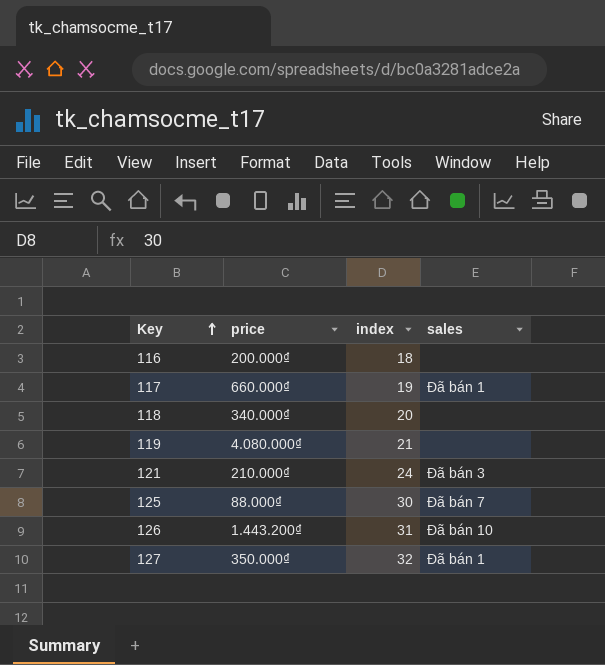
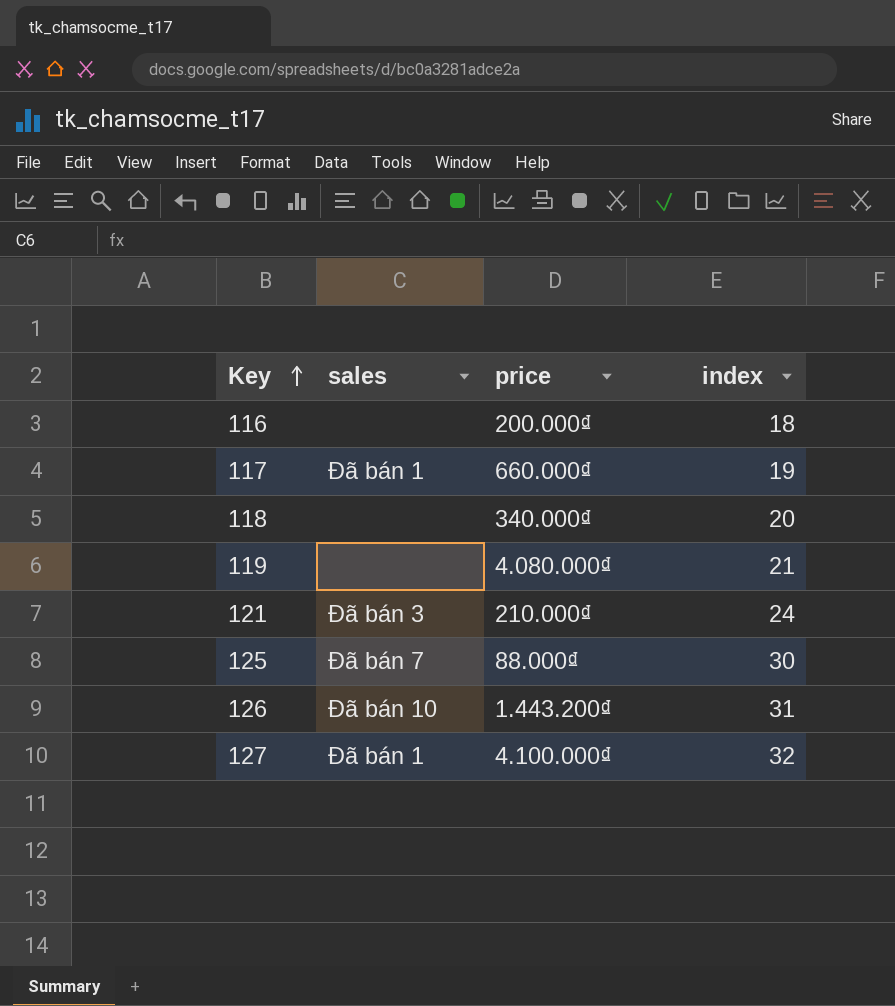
column sales | position: 4 -> 2
127 | price: 350.000₫ -> 4.100.000₫

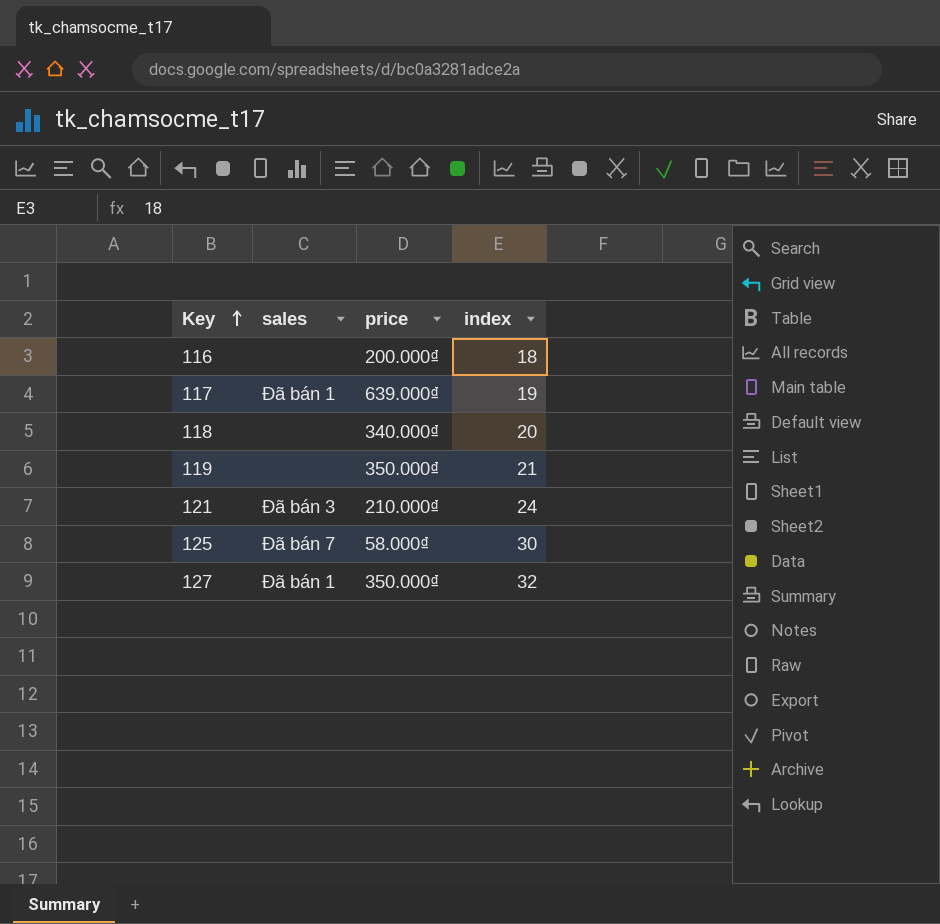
row 126: Đã bán 10 | 1.443.200₫ | 31 -> none
117 | price: 660.000₫ -> 639.000₫
119 | price: 4.080.000₫ -> 350.000₫
125 | price: 88.000₫ -> 58.000₫
127 | price: 4.100.000₫ -> 350.000₫

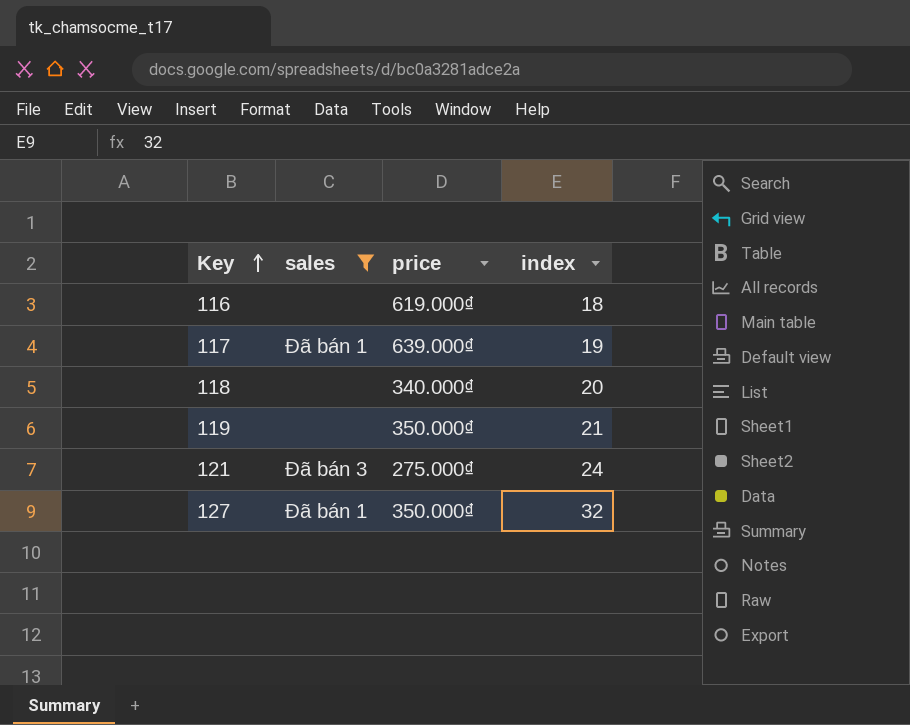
filter: none -> sales != Đã bán 7
116 | price: 200.000₫ -> 619.000₫
121 | price: 210.000₫ -> 275.000₫

